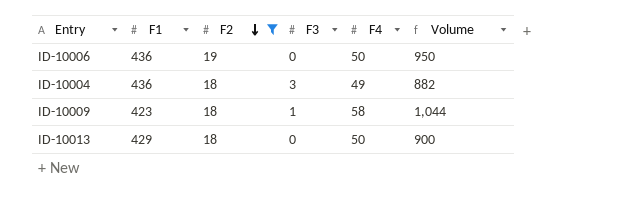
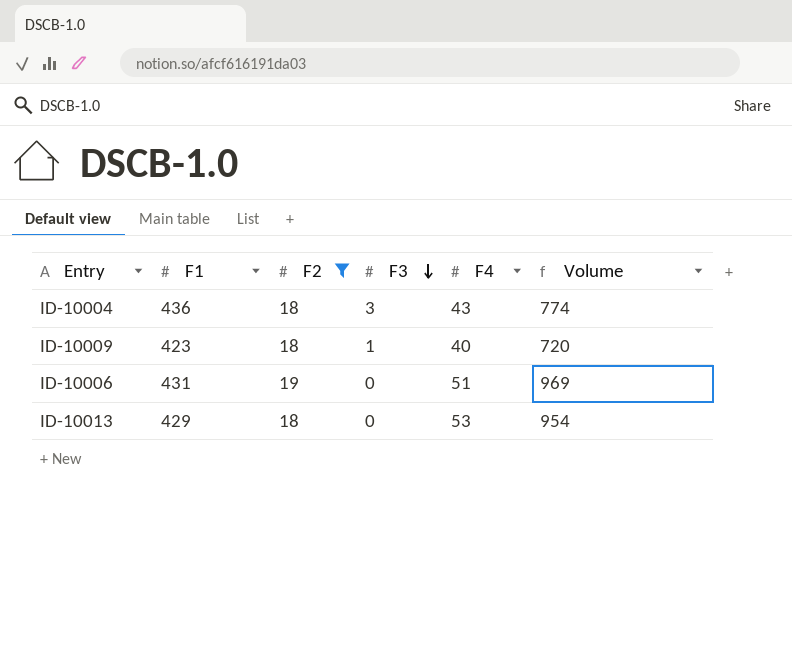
row order: F2 descending -> F3 descending
ID-10004 | F4: 49 -> 43
ID-10004 | Volume: 882 -> 774
ID-10009 | F4: 58 -> 40
ID-10009 | Volume: 1,044 -> 720
ID-10006 | F1: 436 -> 431
ID-10006 | F4: 50 -> 51
ID-10006 | Volume: 950 -> 969
ID-10013 | F4: 50 -> 53
ID-10013 | Volume: 900 -> 954

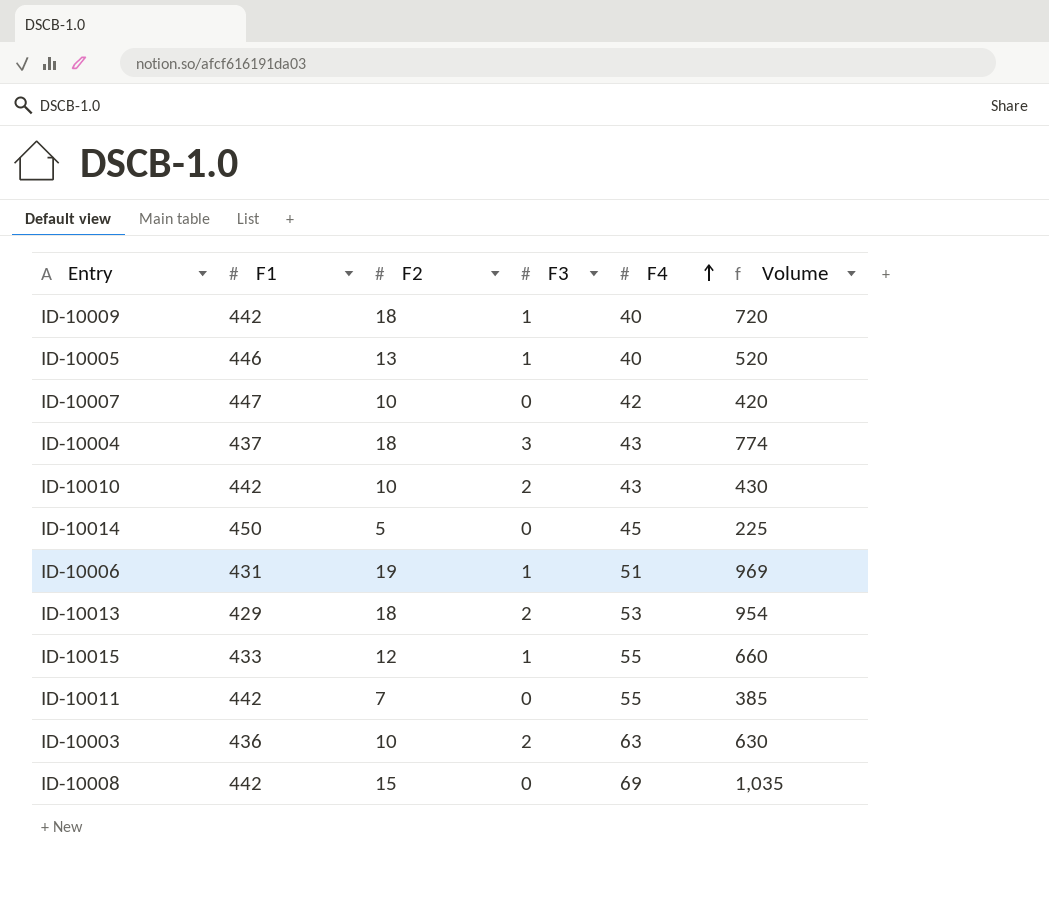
filter: F2 >= 18 -> none
row order: F3 descending -> F4 ascending
ID-10009 | F1: 423 -> 442
ID-10004 | F1: 436 -> 437
ID-10006 | F3: 0 -> 1
ID-10013 | F3: 0 -> 2

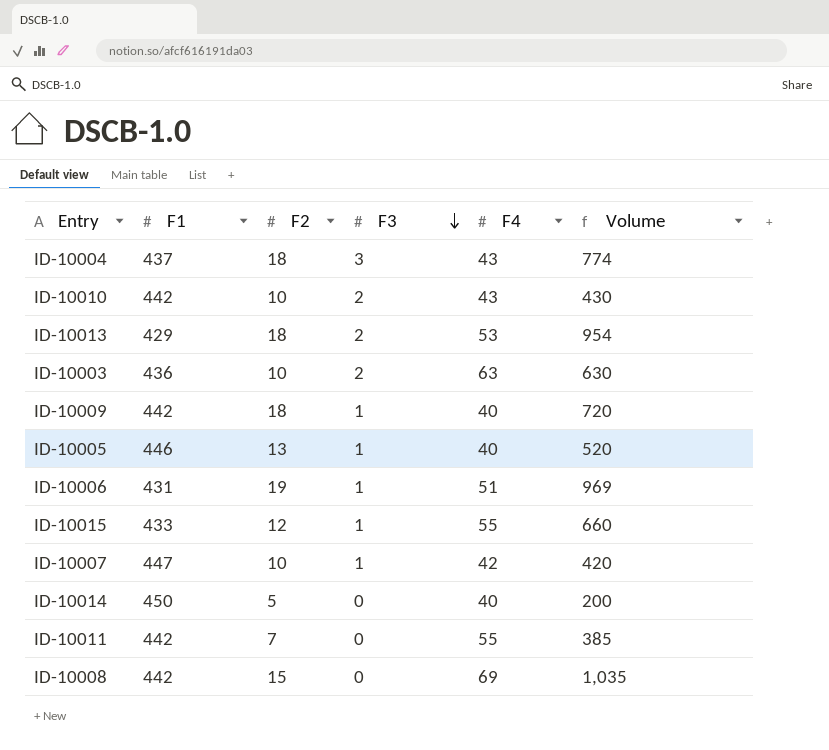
row order: F4 ascending -> F3 descending
ID-10007 | F3: 0 -> 1
ID-10014 | F4: 45 -> 40
ID-10014 | Volume: 225 -> 200

